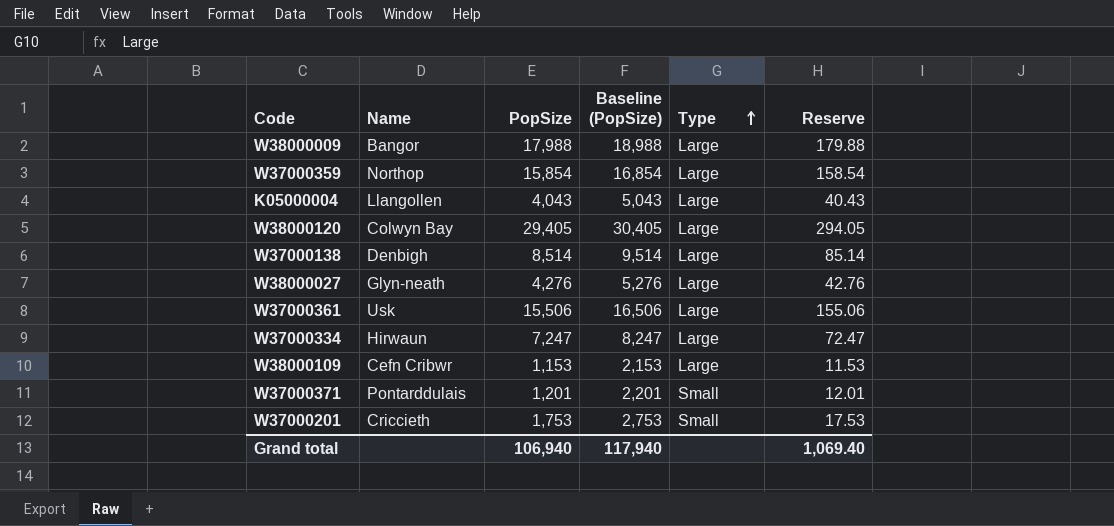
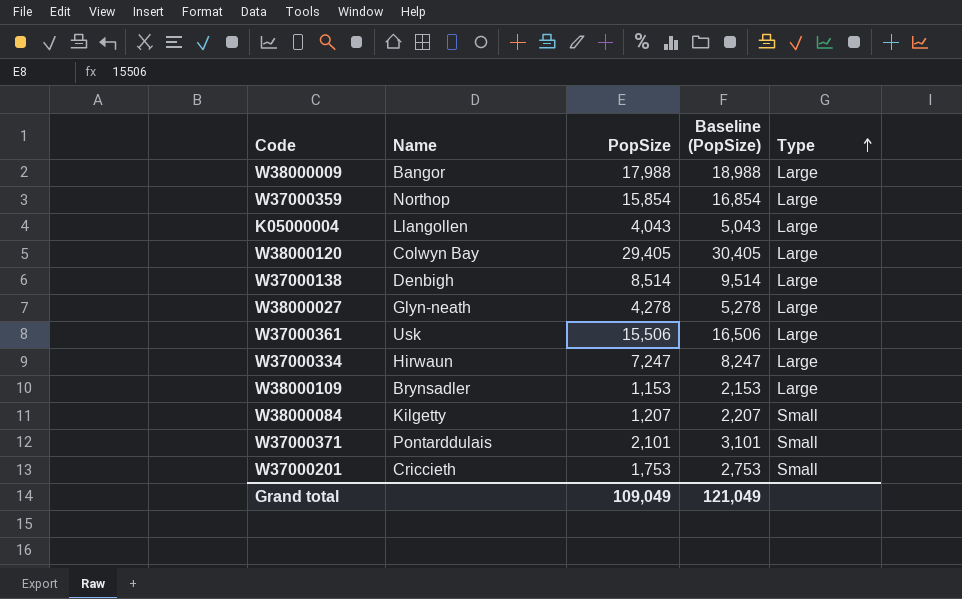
column Reserve | formula: [PopSize] * 0.01 -> none
W38000027 | PopSize: 4,276 -> 4,278
W38000027 | Baseline (PopSize): 5,276 -> 5,278
W38000109 | Name: Cefn Cribwr -> Brynsadler
row W38000084: none -> Kilgetty | 1,207 | 2,207 | Small
W37000371 | PopSize: 1,201 -> 2,101
W37000371 | Baseline (PopSize): 2,201 -> 3,101
Grand total | PopSize: 106,940 -> 109,049
Grand total | Baseline (PopSize): 117,940 -> 121,049

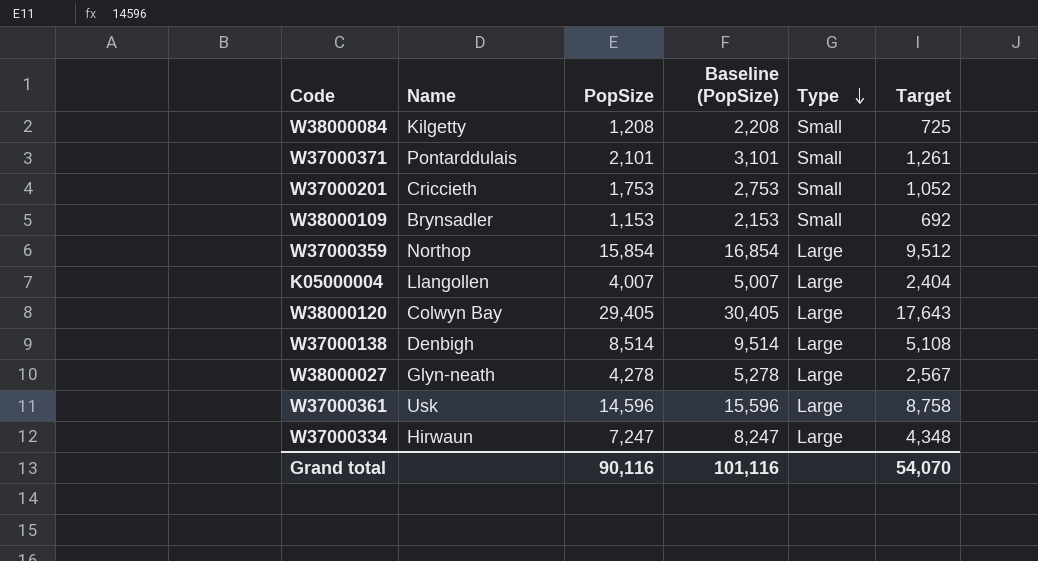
row order: Type ascending -> Type descending
column Target | formula: none -> [PopSize] * 0.6
row W38000009: Bangor | 17,988 | 18,988 | Large -> none
W38000084 | PopSize: 1,207 -> 1,208
W38000084 | Baseline (PopSize): 2,207 -> 2,208
W38000109 | Type: Large -> Small
K05000004 | PopSize: 4,043 -> 4,007
K05000004 | Baseline (PopSize): 5,043 -> 5,007
W37000361 | PopSize: 15,506 -> 14,596
W37000361 | Baseline (PopSize): 16,506 -> 15,596
Grand total | PopSize: 109,049 -> 90,116
Grand total | Baseline (PopSize): 121,049 -> 101,116

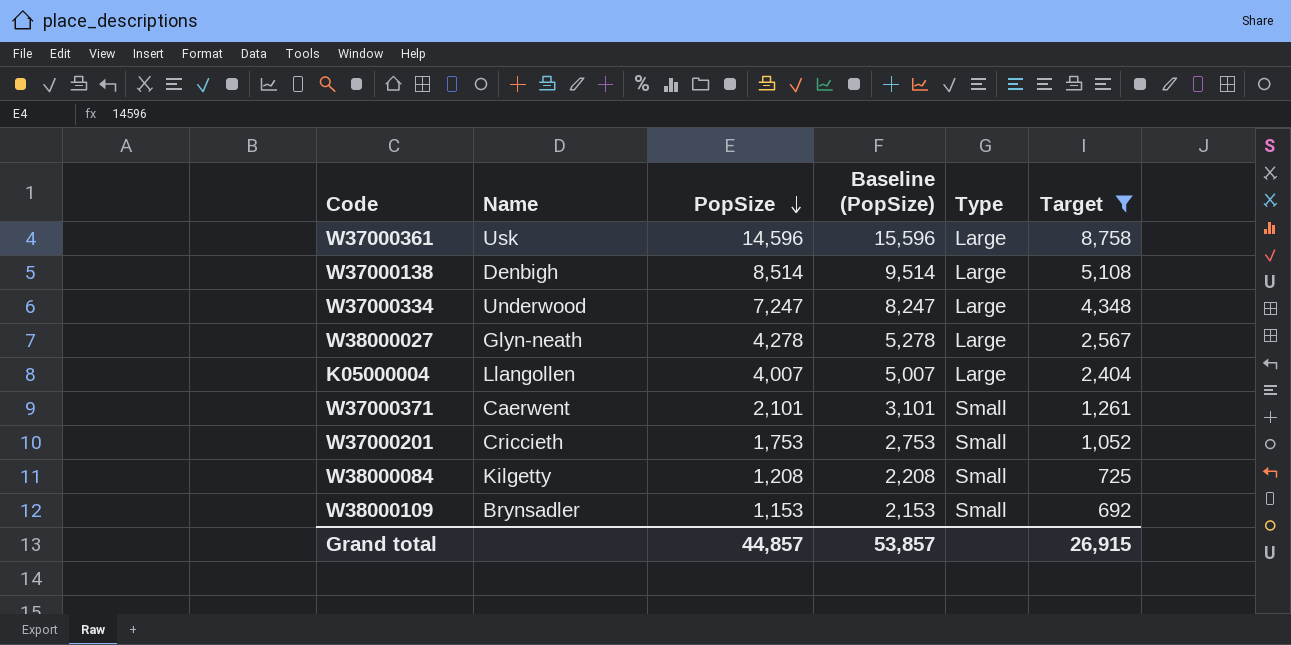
filter: none -> Target <= 8,758
row order: Type descending -> PopSize descending
W37000334 | Name: Hirwaun -> Underwood
W37000371 | Name: Pontarddulais -> Caerwent
Grand total | PopSize: 90,116 -> 44,857
Grand total | Baseline (PopSize): 101,116 -> 53,857
Grand total | Target: 54,070 -> 26,915

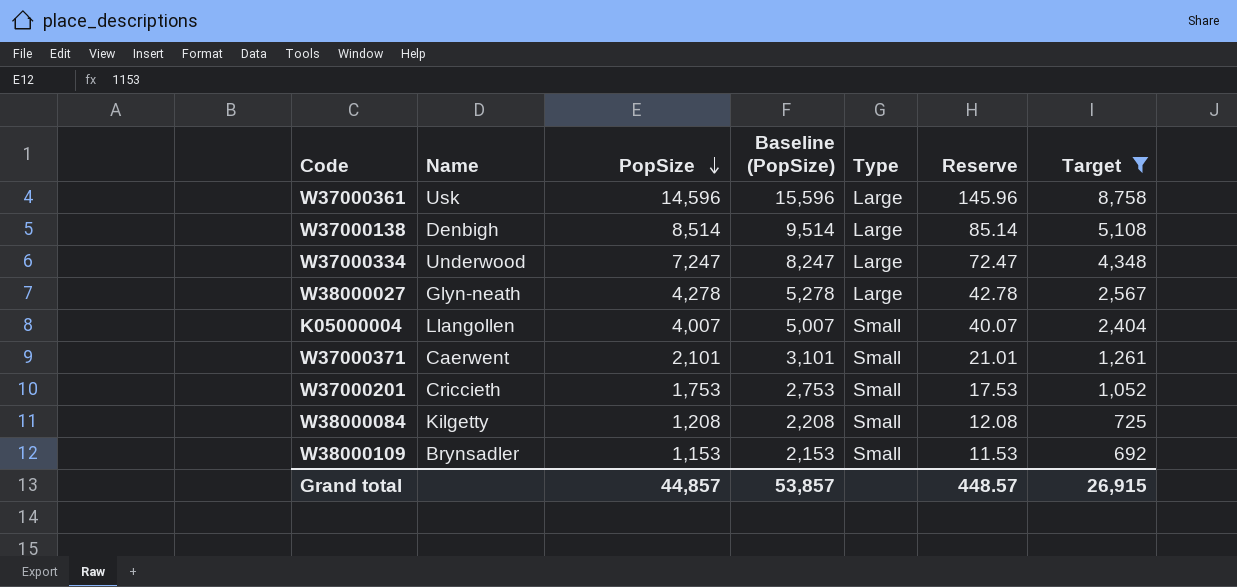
column Reserve | formula: none -> [PopSize] * 0.01
K05000004 | Type: Large -> Small

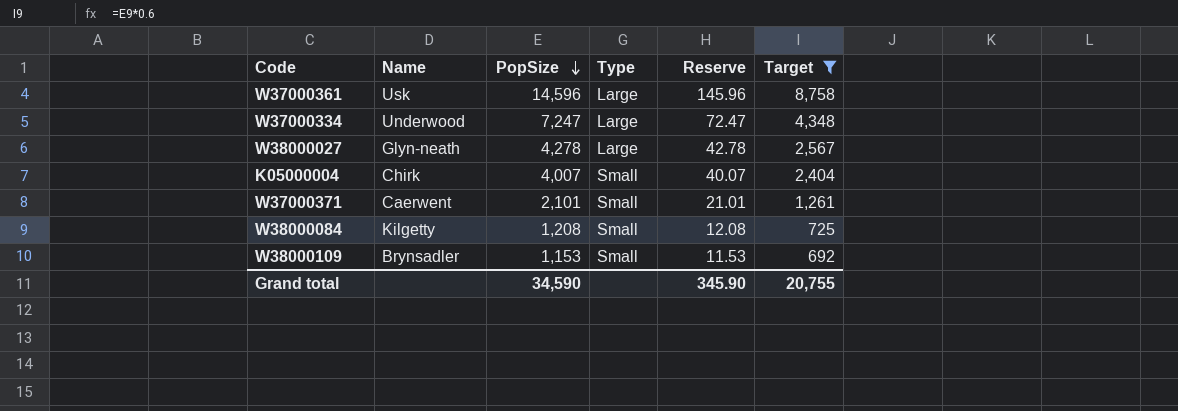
column Baseline (PopSize) | formula: [PopSize] + 1000 -> none
row W37000138: Denbigh | 8,514 | 9,514 | Large | 85.14 | 5,108 -> none
row W37000201: Criccieth | 1,753 | 2,753 | Small | 17.53 | 1,052 -> none
K05000004 | Name: Llangollen -> Chirk
Grand total | PopSize: 44,857 -> 34,590
Grand total | Reserve: 448.57 -> 345.90
Grand total | Target: 26,915 -> 20,755

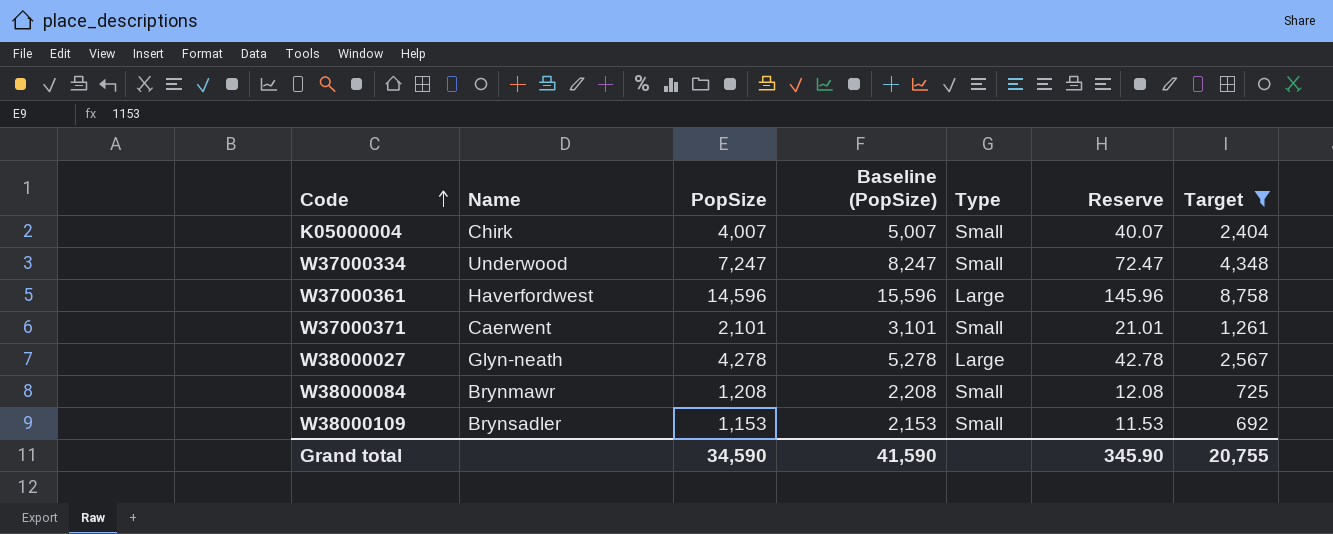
row order: PopSize descending -> Code ascending
column Baseline (PopSize) | formula: none -> [PopSize] + 1000
W37000334 | Type: Large -> Small
W37000361 | Name: Usk -> Haverfordwest
W38000084 | Name: Kilgetty -> Brynmawr

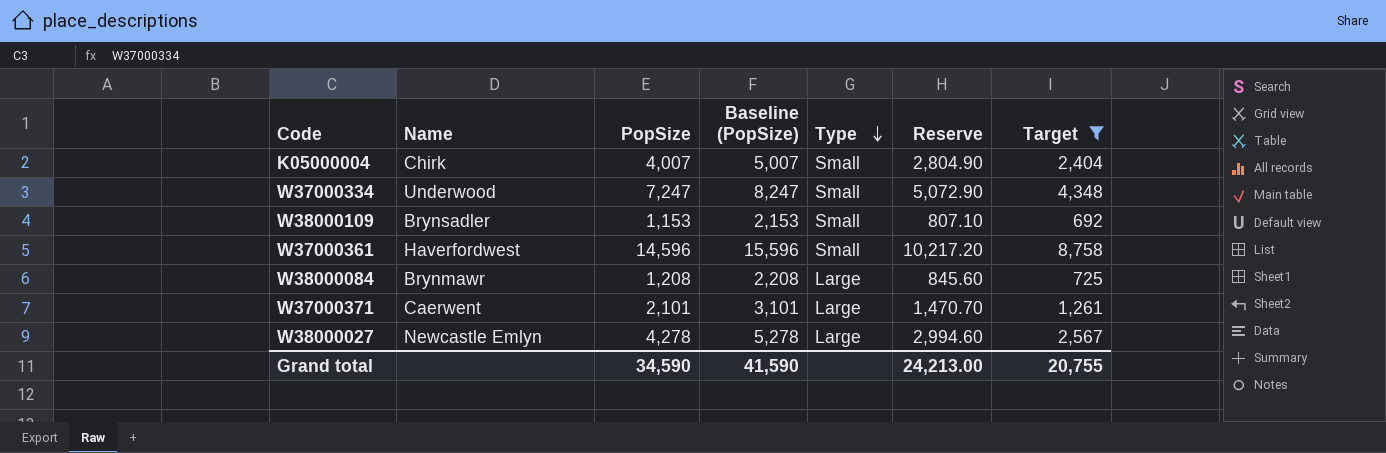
row order: Code ascending -> Type descending
column Reserve | formula: [PopSize] * 0.01 -> [PopSize] * 0.7
W37000361 | Type: Large -> Small
W38000084 | Type: Small -> Large
W37000371 | Type: Small -> Large
W38000027 | Name: Glyn-neath -> Newcastle Emlyn
Grand total | Reserve: 345.90 -> 24,213.00

